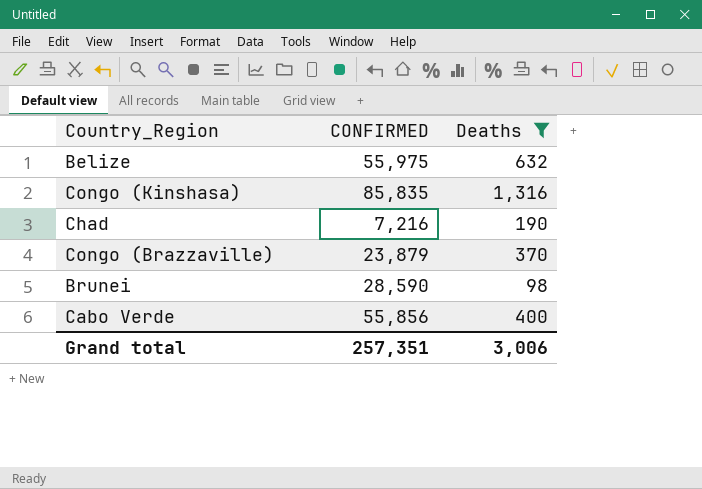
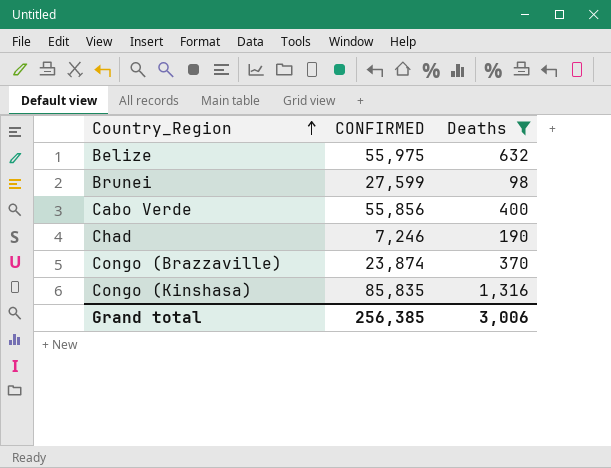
row order: none -> Country_Region ascending
Brunei | CONFIRMED: 28,590 -> 27,599
Chad | CONFIRMED: 7,216 -> 7,246
Congo (Brazzaville) | CONFIRMED: 23,879 -> 23,874
Grand total | CONFIRMED: 257,351 -> 256,385

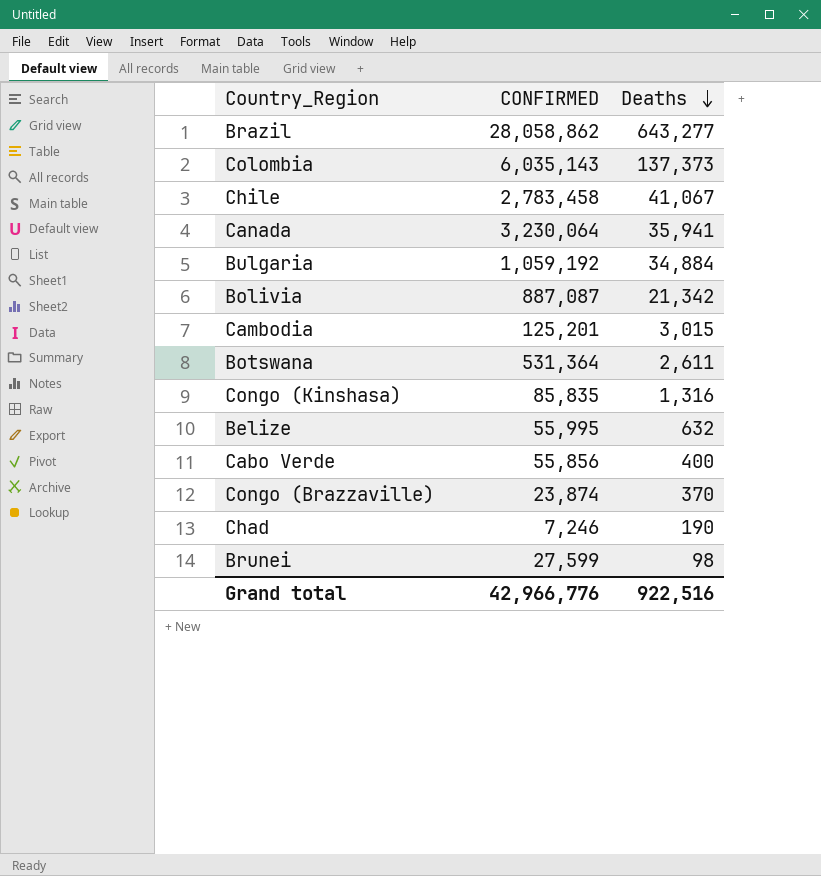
filter: Deaths <= 1,316 -> none
row order: Country_Region ascending -> Deaths descending
Belize | CONFIRMED: 55,975 -> 55,995
Grand total | CONFIRMED: 256,385 -> 42,966,776
Grand total | Deaths: 3,006 -> 922,516

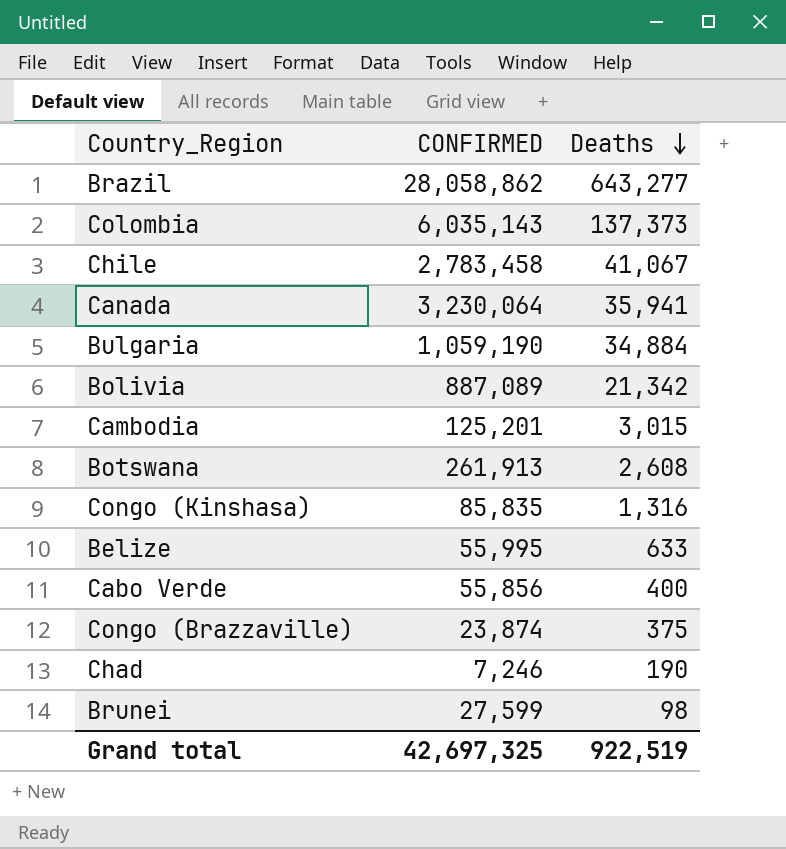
Bulgaria | CONFIRMED: 1,059,192 -> 1,059,190
Bolivia | CONFIRMED: 887,087 -> 887,089
Botswana | CONFIRMED: 531,364 -> 261,913
Botswana | Deaths: 2,611 -> 2,608
Belize | Deaths: 632 -> 633
Congo (Brazzaville) | Deaths: 370 -> 375
Grand total | CONFIRMED: 42,966,776 -> 42,697,325
Grand total | Deaths: 922,516 -> 922,519

